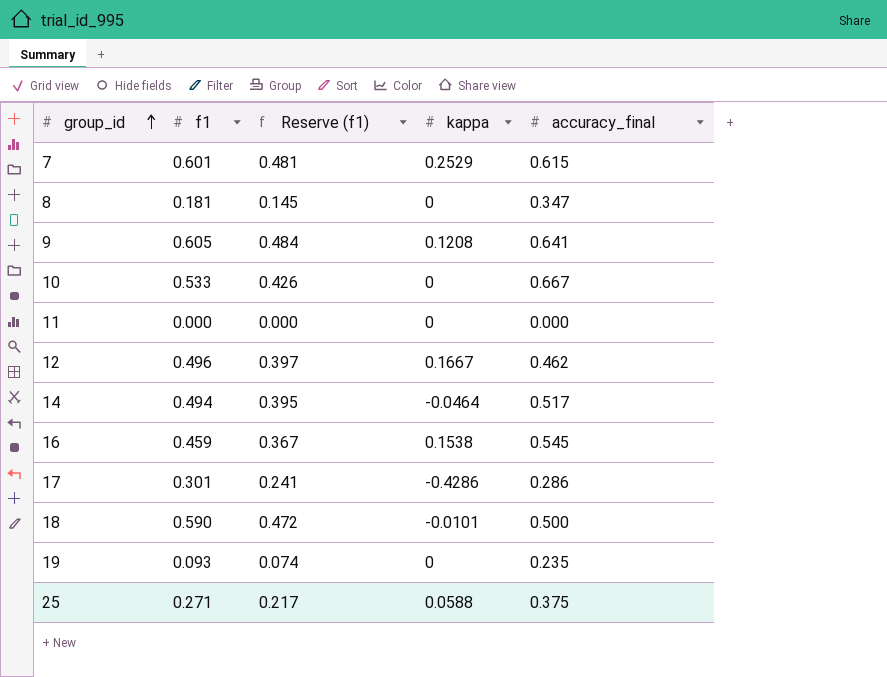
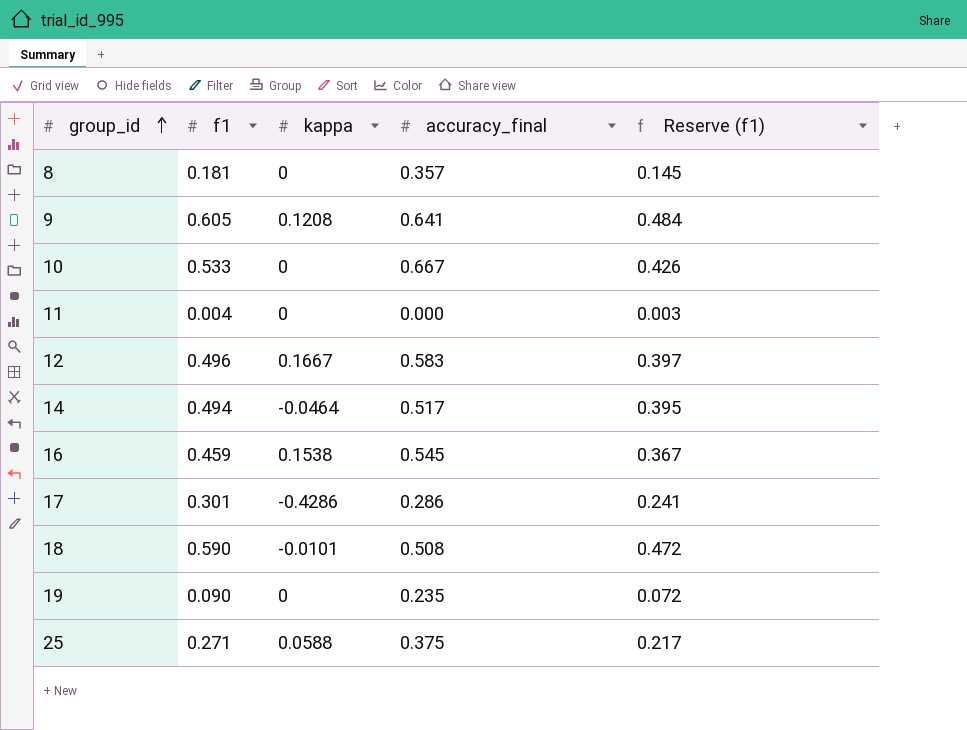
column Reserve (f1) | position: 3 -> 5
row 7: 0.601 | 0.481 | 0.2529 | 0.615 -> none
8 | accuracy_final: 0.347 -> 0.357
11 | f1: 0.000 -> 0.004
11 | Reserve (f1): 0.000 -> 0.003
12 | accuracy_final: 0.462 -> 0.583
18 | accuracy_final: 0.500 -> 0.508
19 | f1: 0.093 -> 0.090
19 | Reserve (f1): 0.074 -> 0.072

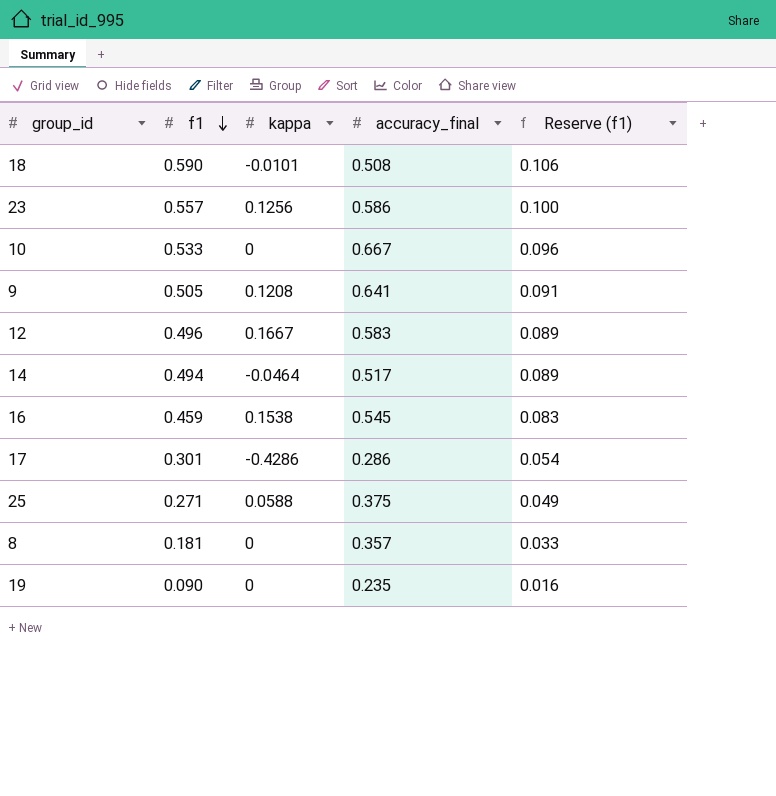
row order: group_id ascending -> f1 descending
column Reserve (f1) | formula: [f1] * 0.8 -> [f1] * 0.18
row 11: 0.004 | 0 | 0.000 | 0.003 -> none
row 23: none -> 0.557 | 0.1256 | 0.586 | 0.100
9 | f1: 0.605 -> 0.505

